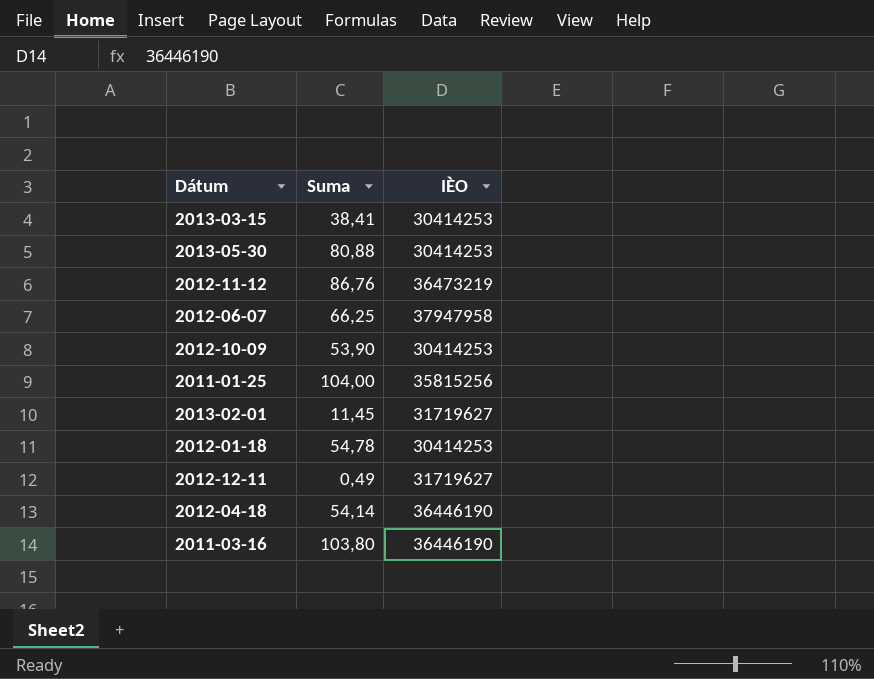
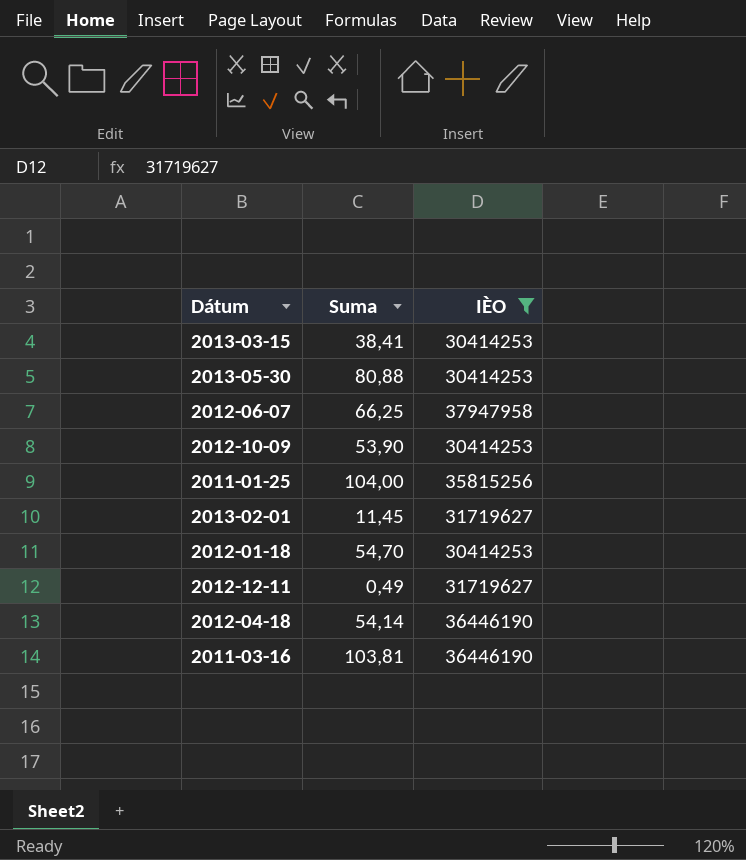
filter: none -> IÈO != 36473219
2012-01-18 | Suma: 54,78 -> 54,70
2011-03-16 | Suma: 103,80 -> 103,81

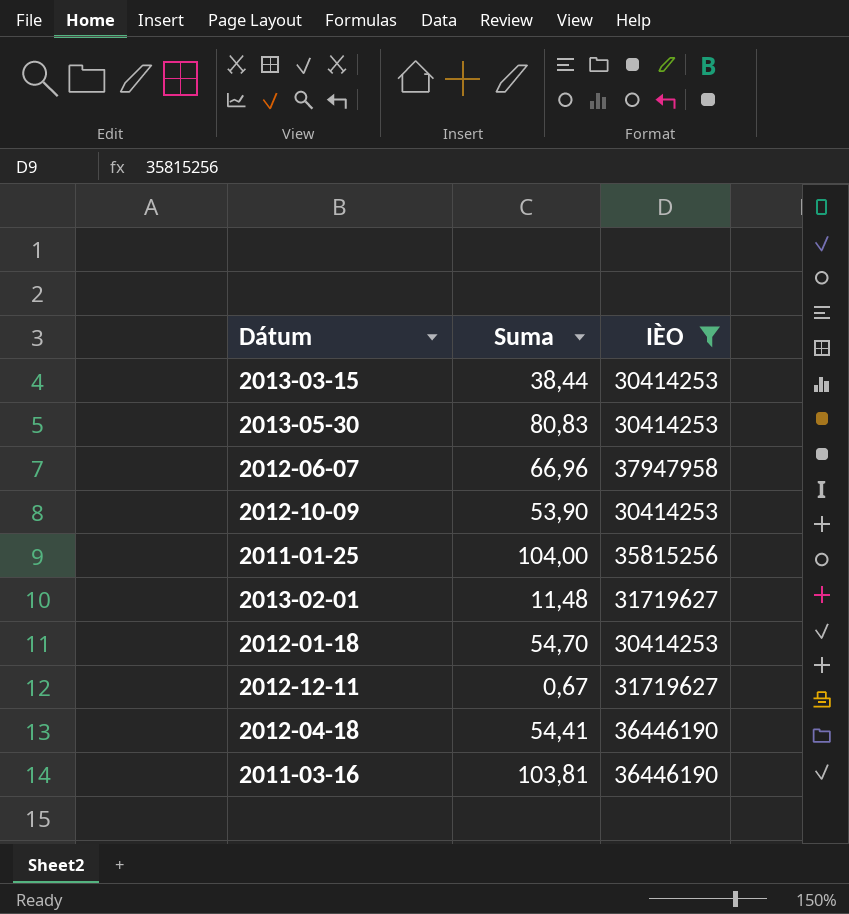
2013-03-15 | Suma: 38,41 -> 38,44
2013-05-30 | Suma: 80,88 -> 80,83
2012-06-07 | Suma: 66,25 -> 66,96
2013-02-01 | Suma: 11,45 -> 11,48
2012-12-11 | Suma: 0,49 -> 0,67
2012-04-18 | Suma: 54,14 -> 54,41

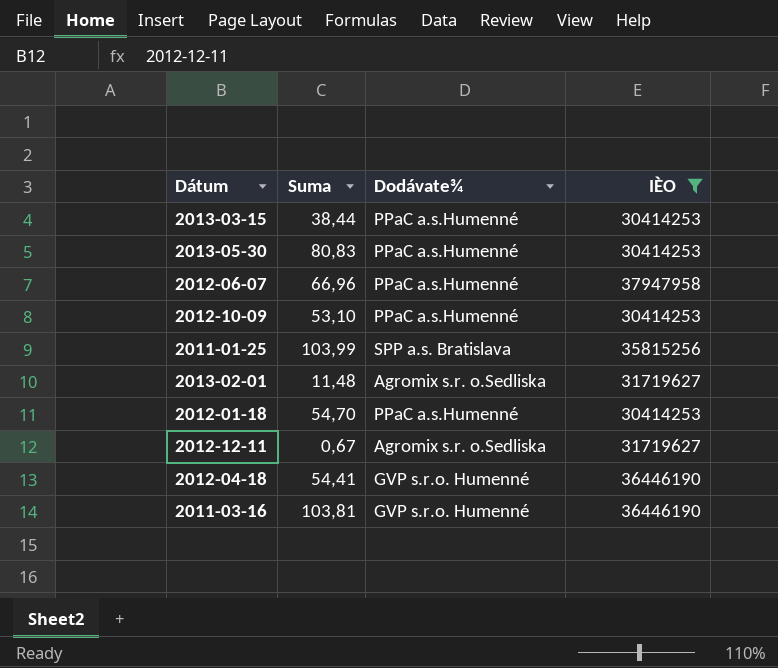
column Dodávate¾ | position: none -> 3
2012-10-09 | Suma: 53,90 -> 53,10
2011-01-25 | Suma: 104,00 -> 103,99

